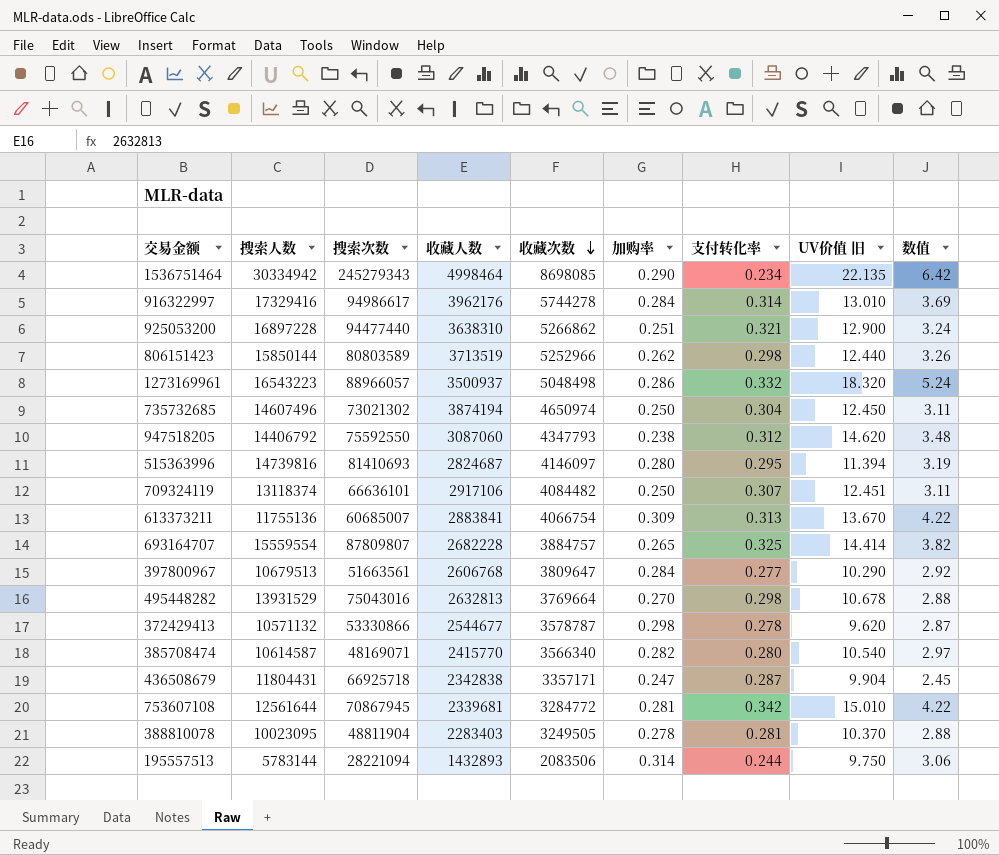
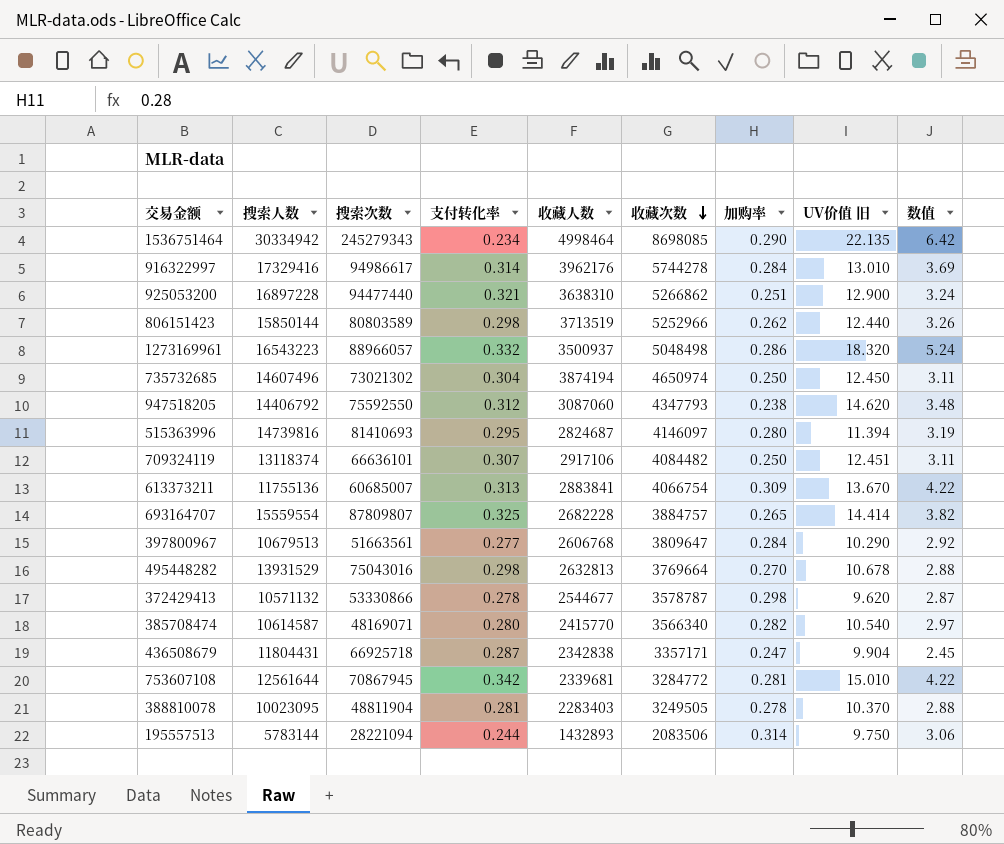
column 支付转化率 | position: 7 -> 4

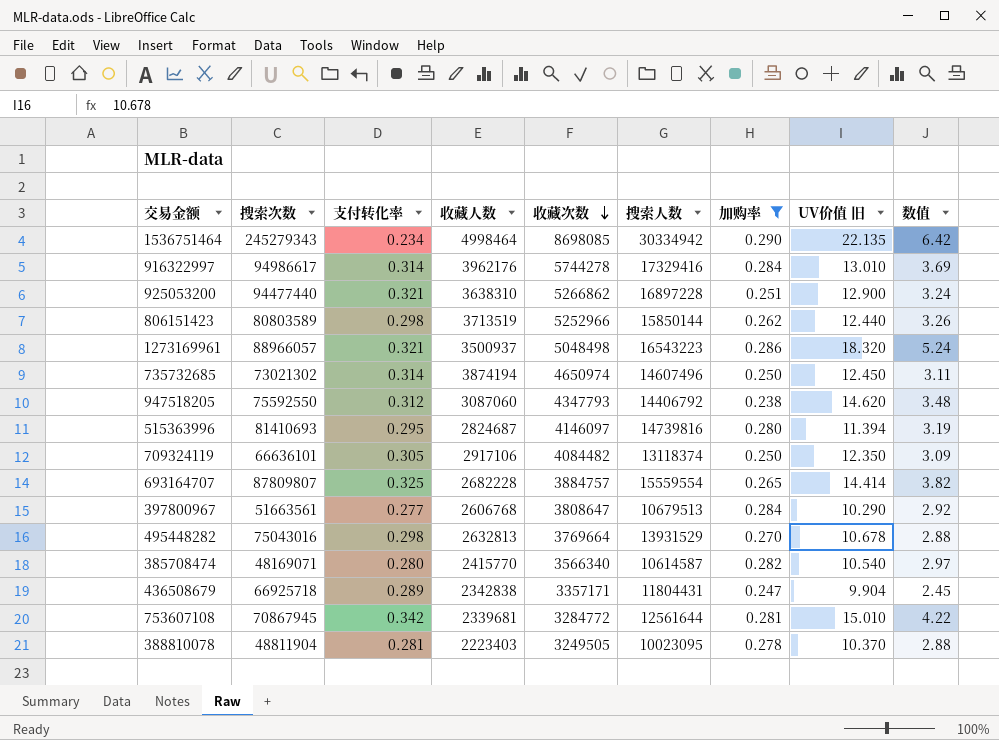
filter: none -> 加购率 <= 0.290
column 搜索人数 | position: 2 -> 6
1273169961 | 支付转化率: 0.332 -> 0.321
735732685 | 支付转化率: 0.304 -> 0.314
709324119 | 支付转化率: 0.307 -> 0.305
709324119 | UV价值 旧: 12.451 -> 12.350
709324119 | 数值: 3.11 -> 3.09
397800967 | 收藏次数: 3809647 -> 3808647
436508679 | 支付转化率: 0.287 -> 0.289
388810078 | 收藏人数: 2283403 -> 2223403

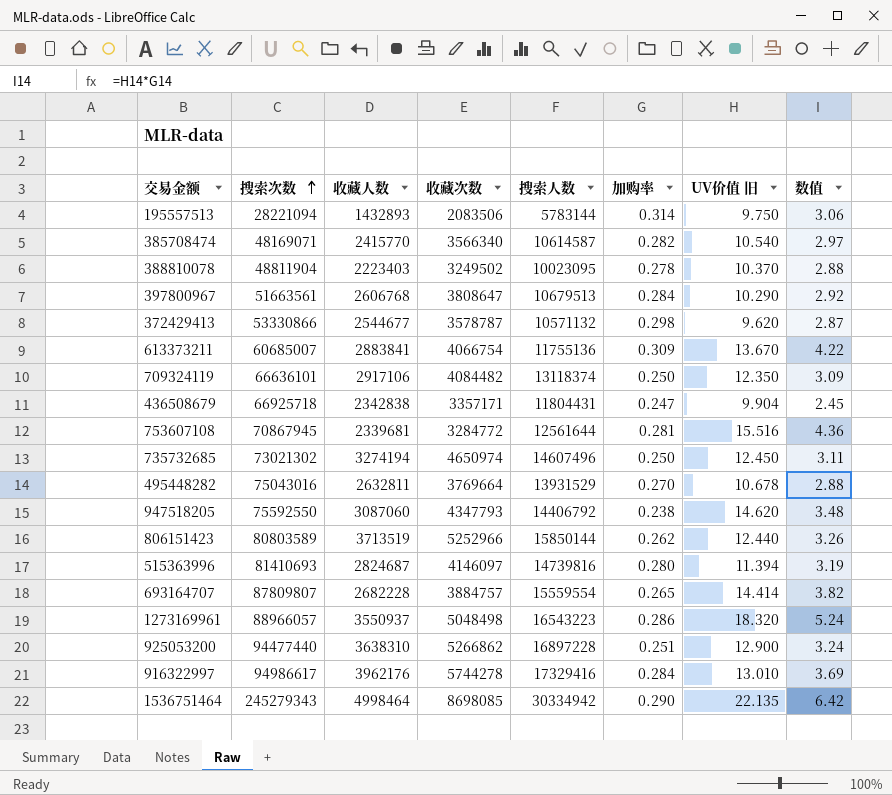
filter: 加购率 <= 0.290 -> none
row order: 收藏次数 descending -> 搜索次数 ascending
column 支付转化率 | position: 3 -> none
388810078 | 收藏次数: 3249505 -> 3249502
753607108 | UV价值 旧: 15.010 -> 15.516
753607108 | 数值: 4.22 -> 4.36
735732685 | 收藏人数: 3874194 -> 3274194
495448282 | 收藏人数: 2632813 -> 2632811
1273169961 | 收藏人数: 3500937 -> 3550937

